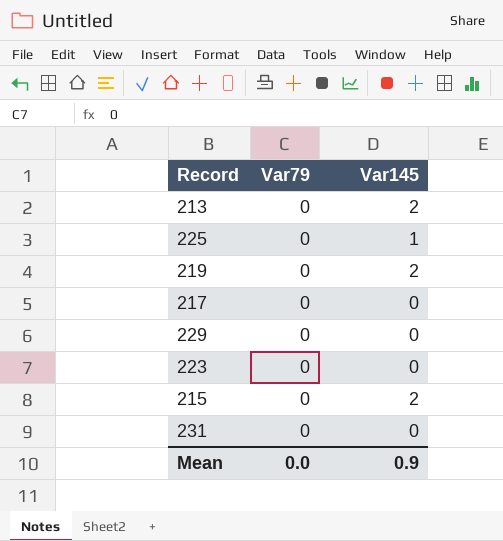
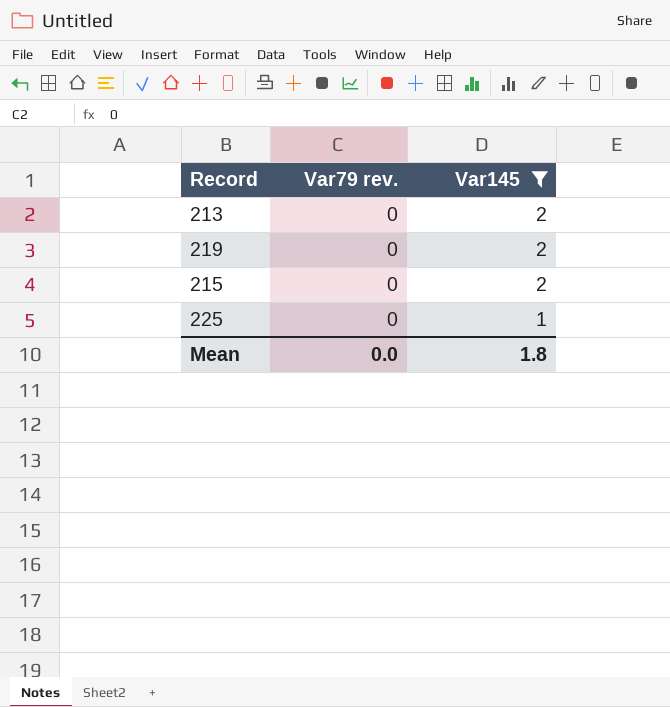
filter: none -> Var145 != 0
row order: none -> Var145 descending
column name: Var79 -> Var79 rev.
Mean | Var145: 0.9 -> 1.8

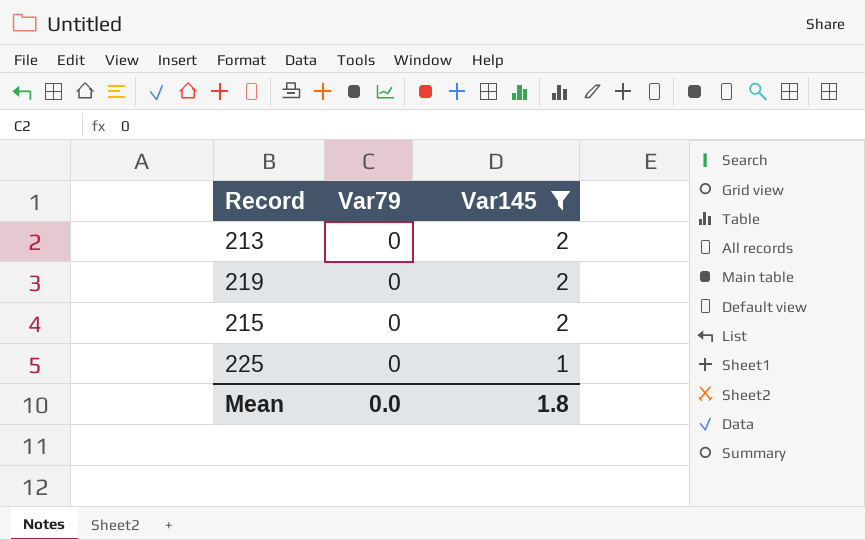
column name: Var79 rev. -> Var79

